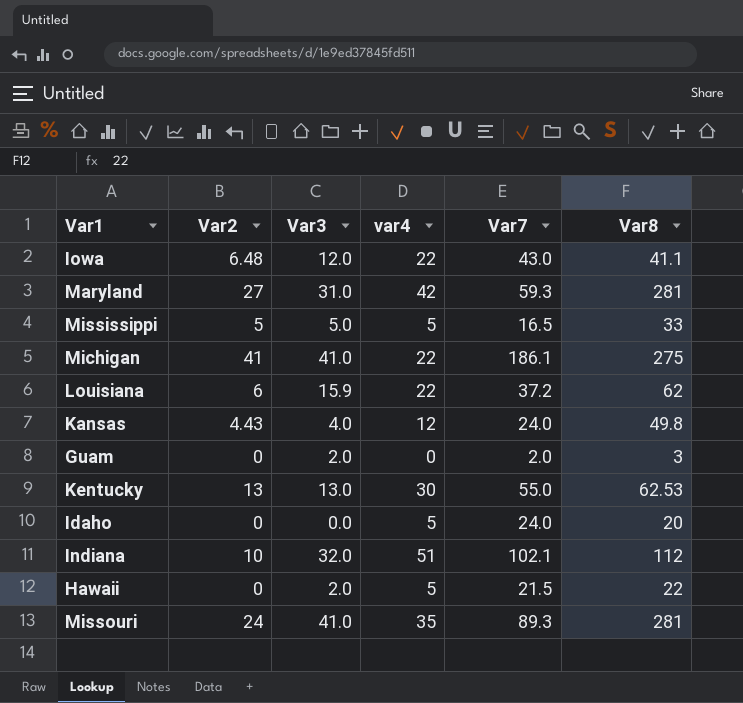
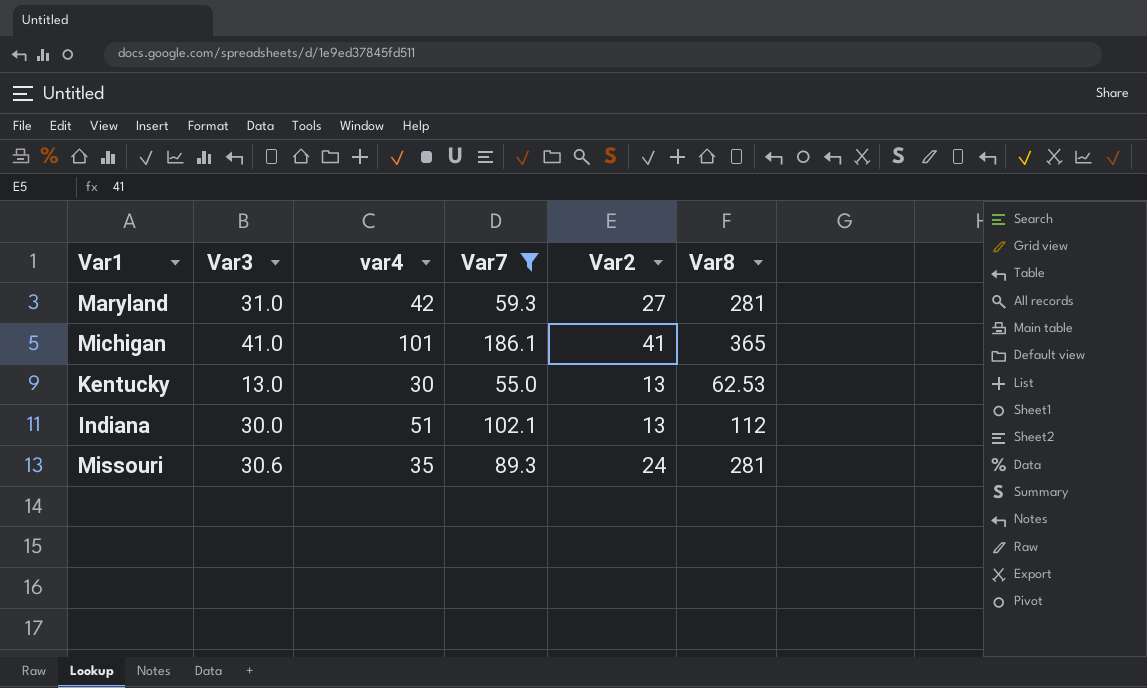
filter: none -> Var7 >= 55.0
column Var2 | position: 2 -> 5
Michigan | var4: 22 -> 101
Michigan | Var8: 275 -> 365
Indiana | Var3: 32.0 -> 30.0
Indiana | Var2: 10 -> 13
Missouri | Var3: 41.0 -> 30.6

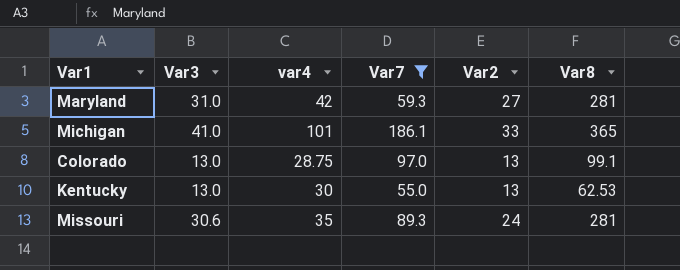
row Indiana: 30.0 | 51 | 102.1 | 13 | 112 -> none
Michigan | Var2: 41 -> 33
row Colorado: none -> 13.0 | 28.75 | 97.0 | 13 | 99.1

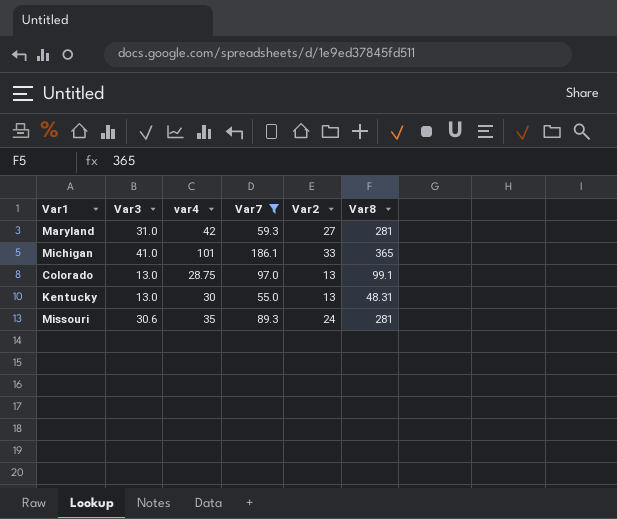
Kentucky | Var8: 62.53 -> 48.31

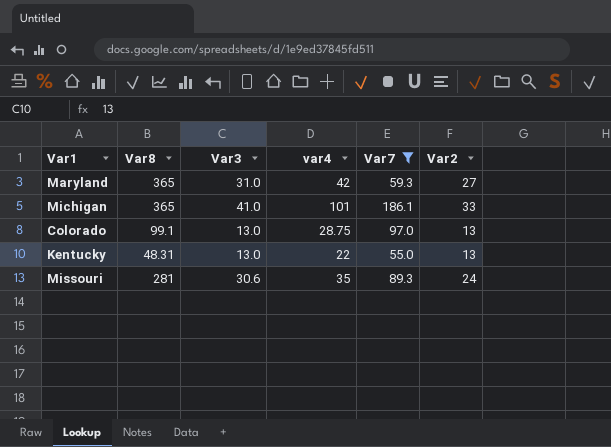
column Var8 | position: 6 -> 2
Maryland | Var8: 281 -> 365
Kentucky | var4: 30 -> 22

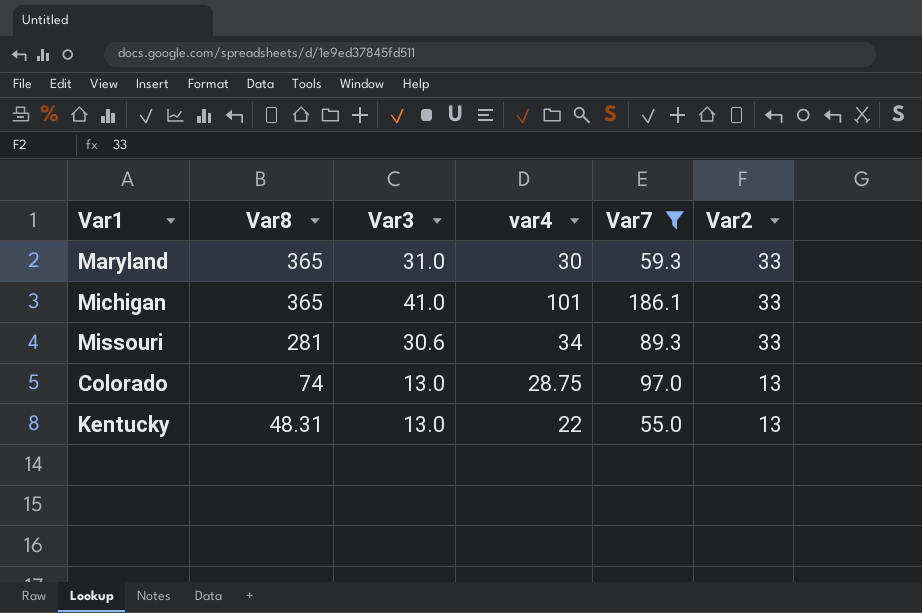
row order: none -> Var8 descending
Maryland | var4: 42 -> 30
Maryland | Var2: 27 -> 33
Missouri | var4: 35 -> 34
Missouri | Var2: 24 -> 33
Colorado | Var8: 99.1 -> 74

